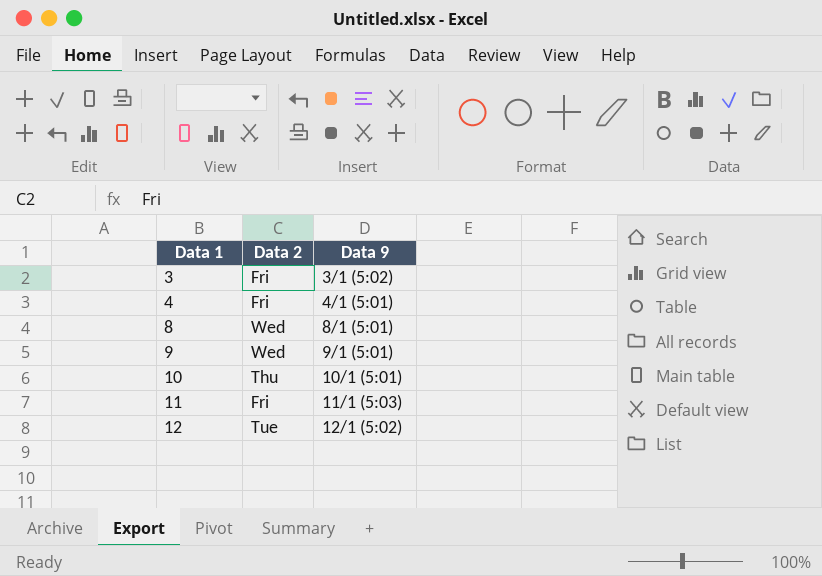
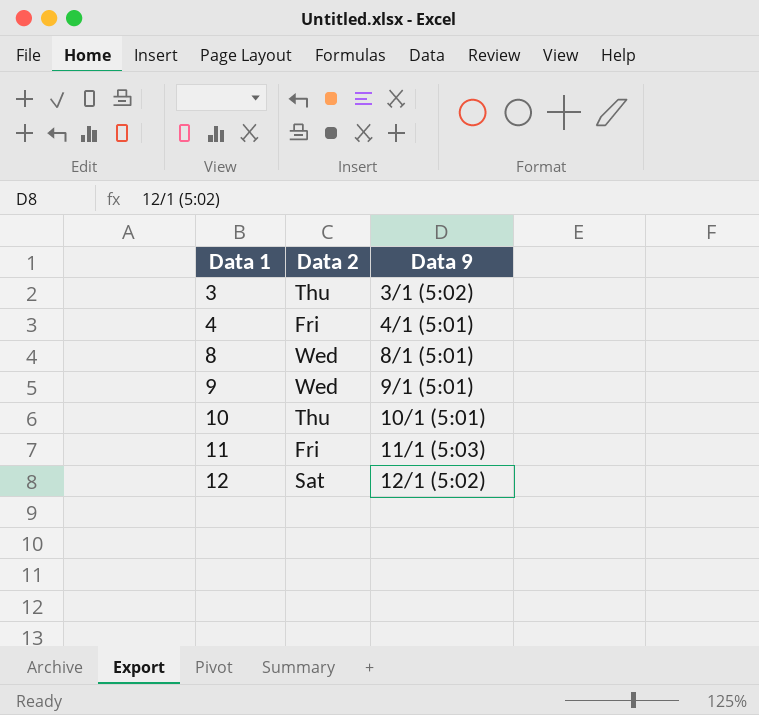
3 | Data 2: Fri -> Thu
12 | Data 2: Tue -> Sat

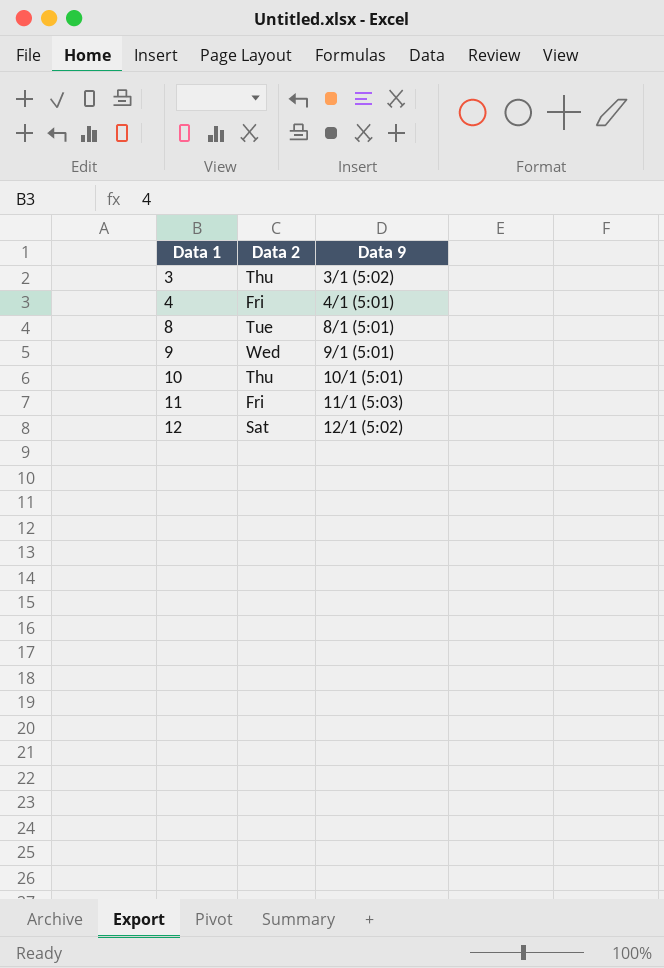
8 | Data 2: Wed -> Tue

